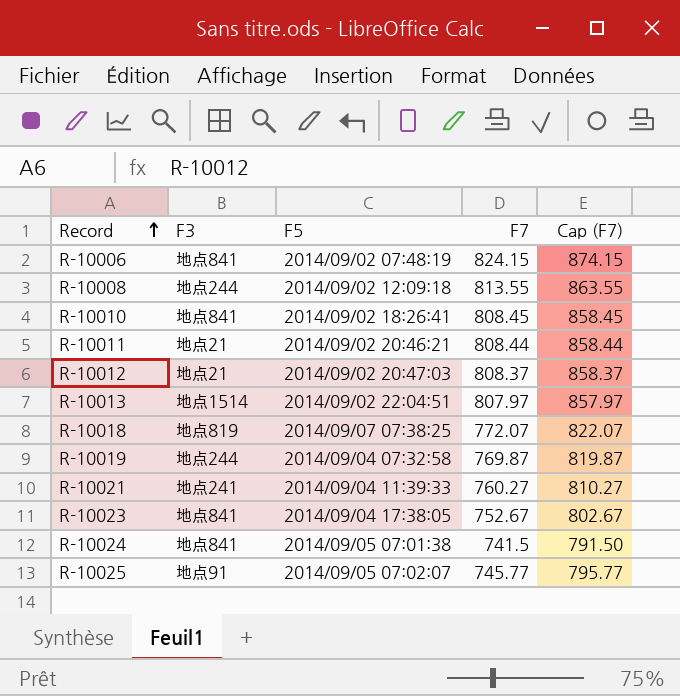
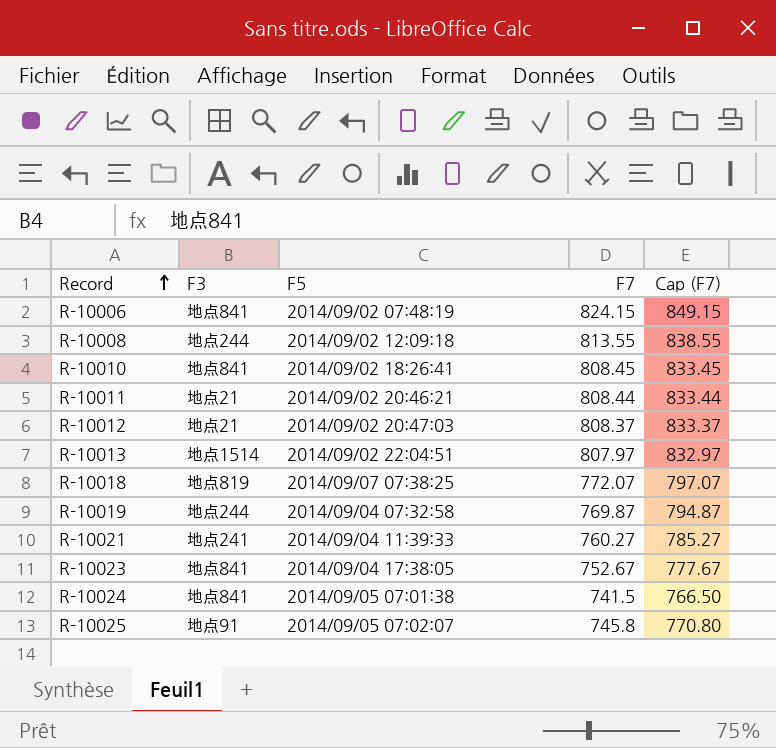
column Cap (F7) | formula: [F7] + 50 -> [F7] + 25
R-10025 | F7: 745.77 -> 745.8

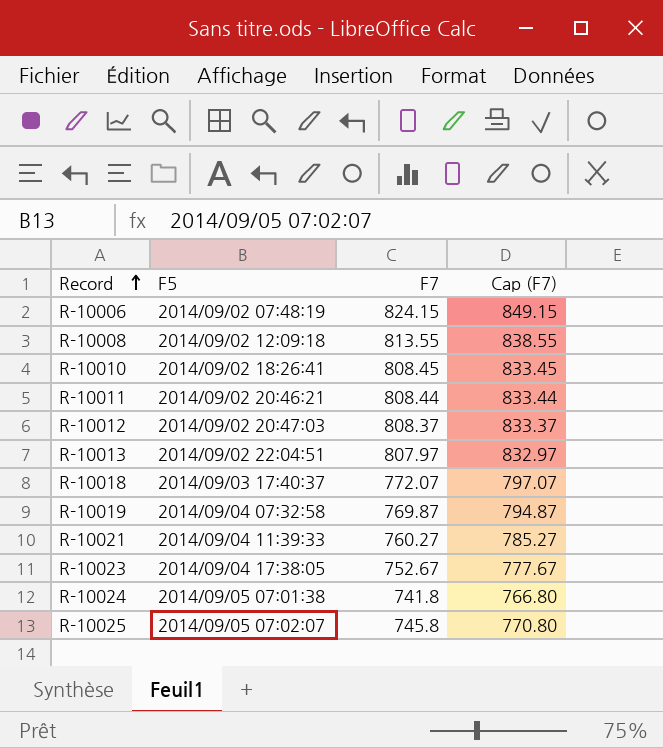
column F3 | position: 2 -> none
R-10018 | F5: 2014/09/07 07:38:25 -> 2014/09/03 17:40:37
R-10024 | F7: 741.5 -> 741.8
R-10024 | Cap (F7): 766.50 -> 766.80

